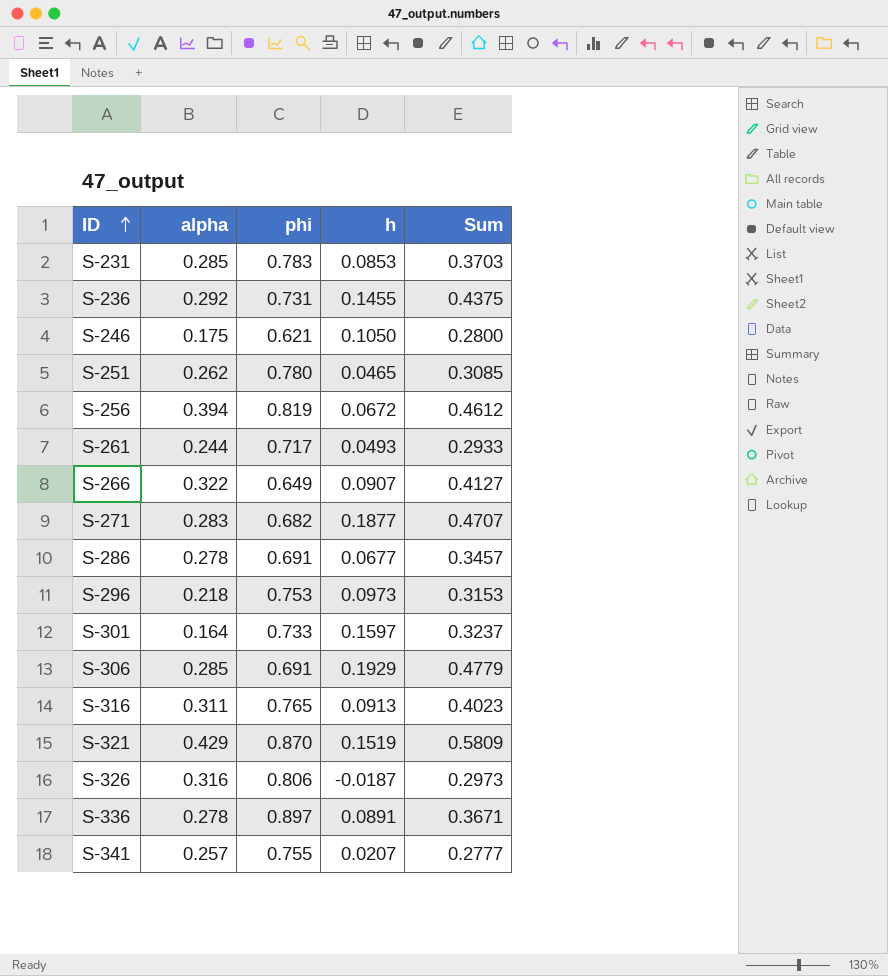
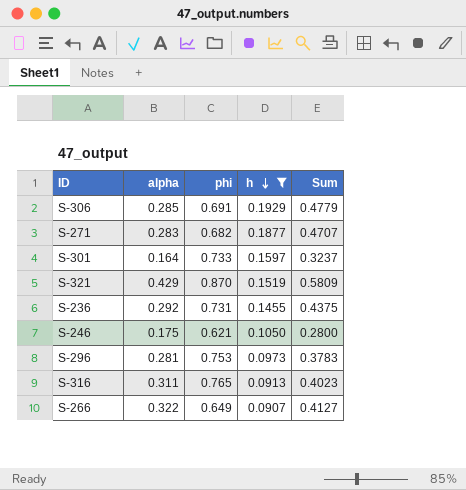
filter: none -> h >= 0.0907
row order: ID ascending -> h descending
S-296 | alpha: 0.218 -> 0.281
S-296 | Sum: 0.3153 -> 0.3783

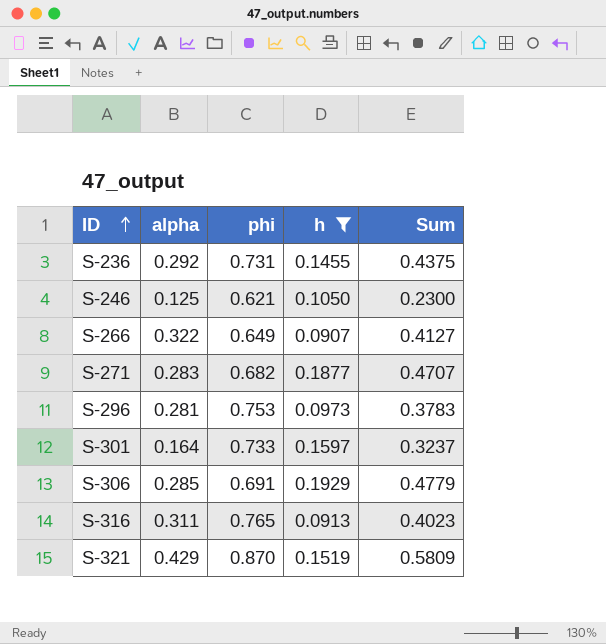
row order: h descending -> ID ascending
S-246 | alpha: 0.175 -> 0.125
S-246 | Sum: 0.2800 -> 0.2300

